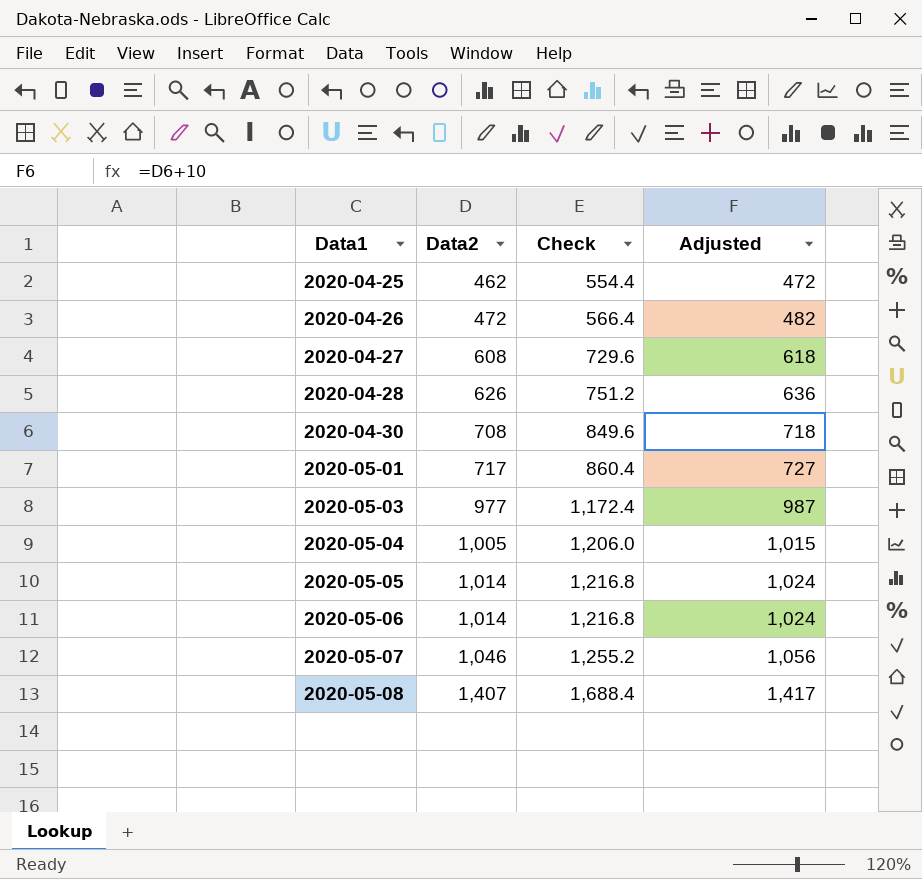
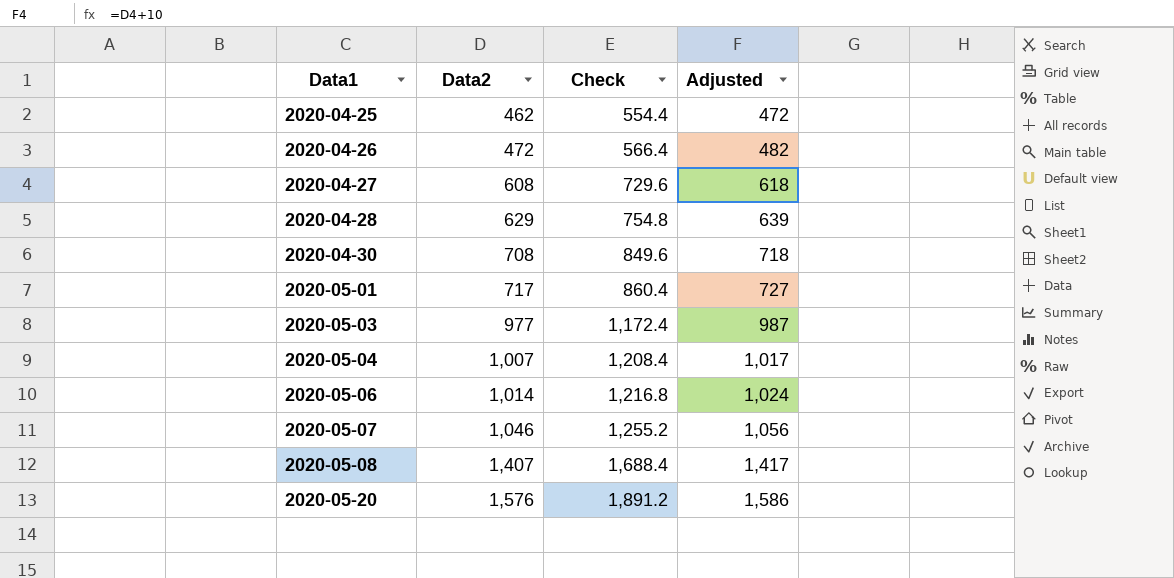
row 2020-05-05: 1,014 | 1,216.8 | 1,024 -> none
2020-04-28 | Data2: 626 -> 629
2020-04-28 | Check: 751.2 -> 754.8
2020-04-28 | Adjusted: 636 -> 639
2020-05-04 | Data2: 1,005 -> 1,007
2020-05-04 | Check: 1,206.0 -> 1,208.4
2020-05-04 | Adjusted: 1,015 -> 1,017
row 2020-05-20: none -> 1,576 | 1,891.2 | 1,586

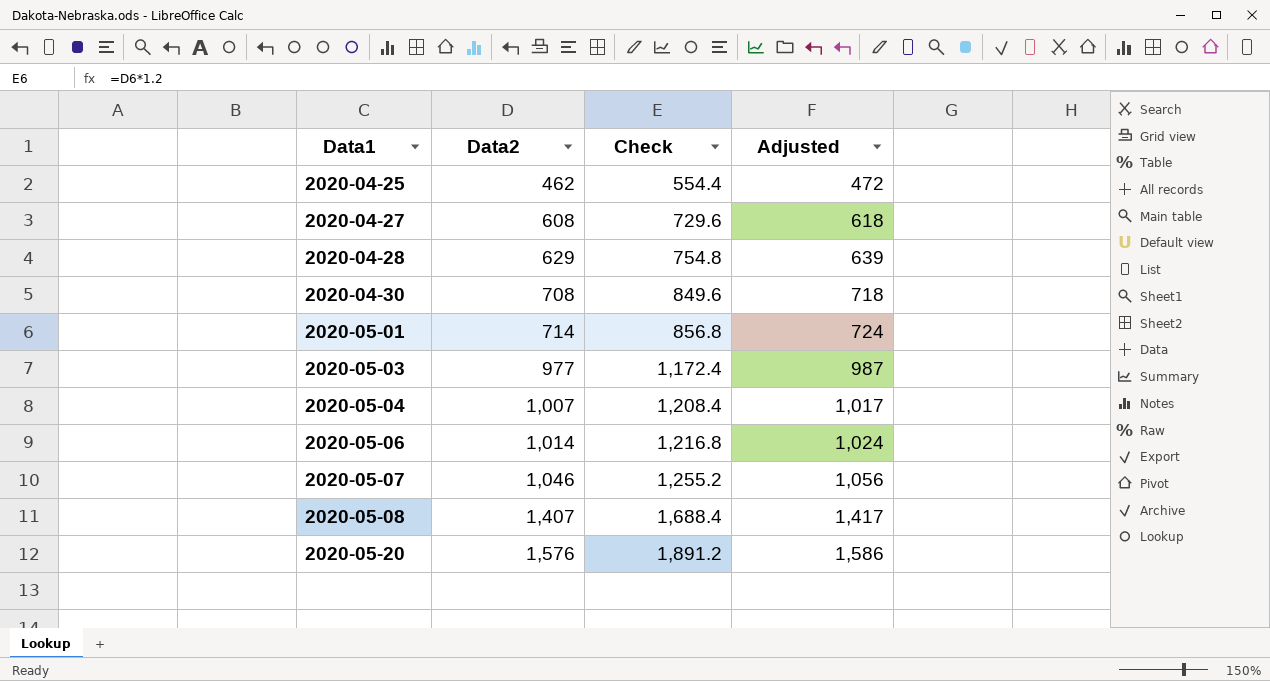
row 2020-04-26: 472 | 566.4 | 482 -> none
2020-05-01 | Data2: 717 -> 714
2020-05-01 | Check: 860.4 -> 856.8
2020-05-01 | Adjusted: 727 -> 724

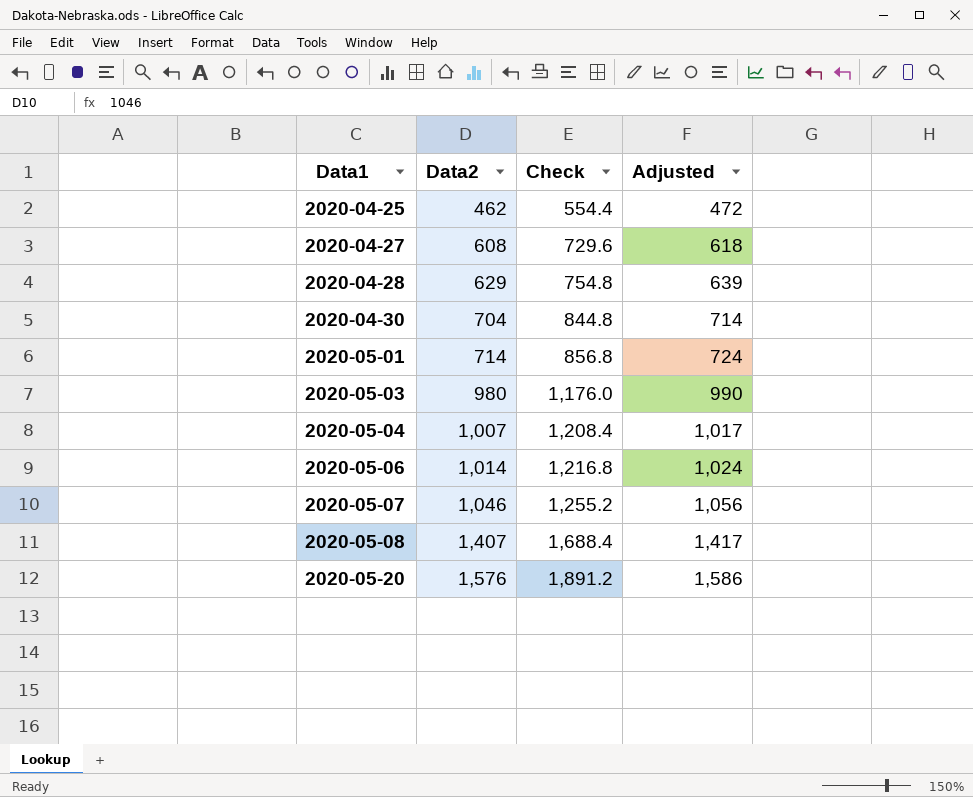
2020-04-30 | Data2: 708 -> 704
2020-04-30 | Check: 849.6 -> 844.8
2020-04-30 | Adjusted: 718 -> 714
2020-05-03 | Data2: 977 -> 980
2020-05-03 | Check: 1,172.4 -> 1,176.0
2020-05-03 | Adjusted: 987 -> 990

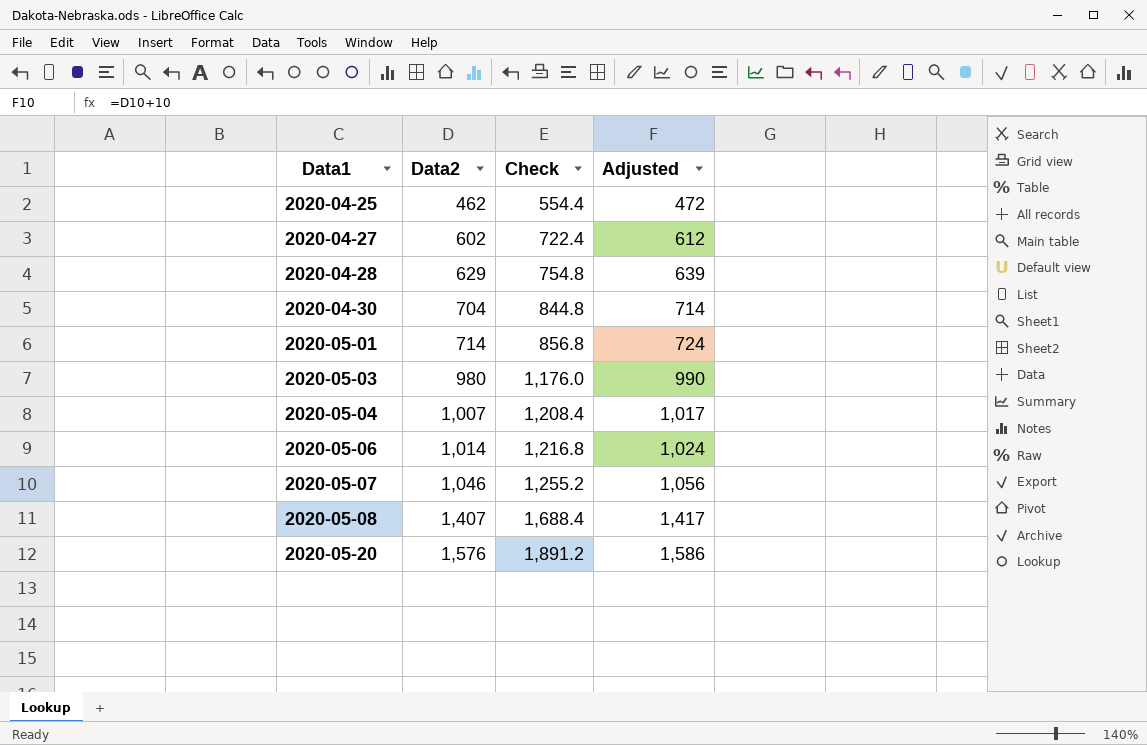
2020-04-27 | Data2: 608 -> 602
2020-04-27 | Check: 729.6 -> 722.4
2020-04-27 | Adjusted: 618 -> 612

